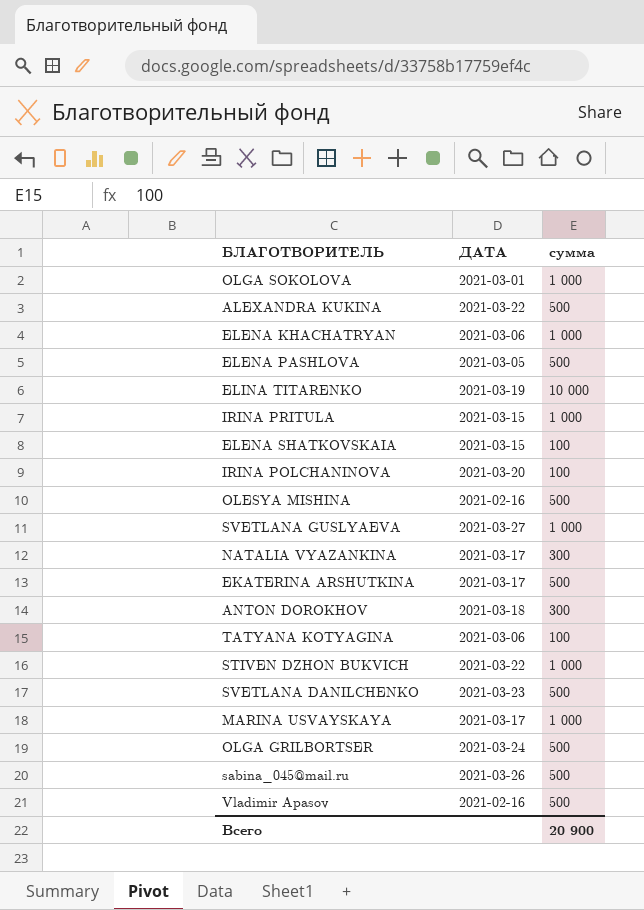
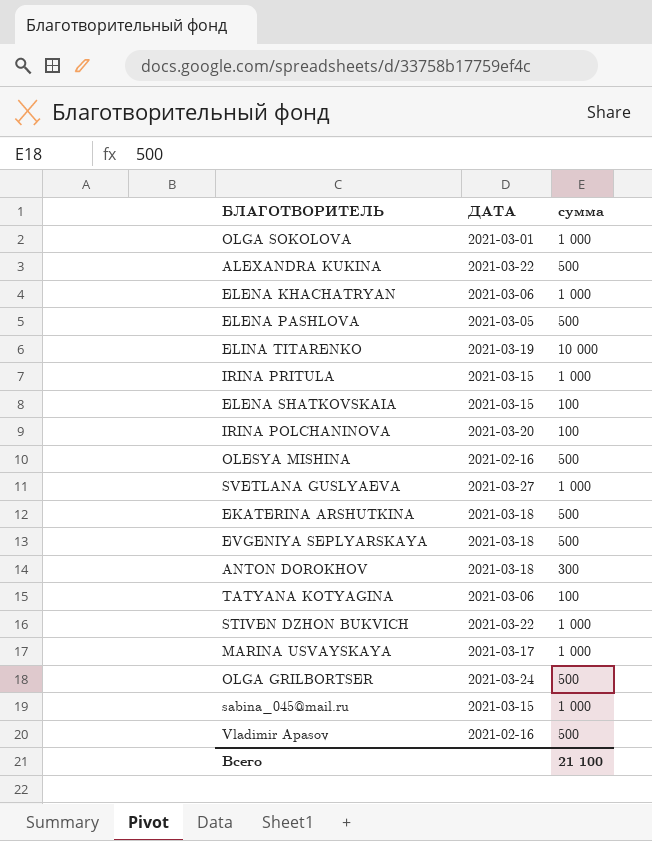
row NATALIA VYAZANKINA: 2021-03-17 | 300 -> none
row SVETLANA DANILCHENKO: 2021-03-23 | 500 -> none
EKATERINA ARSHUTKINA | ДАТА: 2021-03-17 -> 2021-03-18
row EVGENIYA SEPLYARSKAYA: none -> 2021-03-18 | 500
sabina_045@mail.ru | ДАТА: 2021-03-26 -> 2021-03-15
sabina_045@mail.ru | сумма: 500 -> 1 000
Всего | сумма: 20 900 -> 21 100

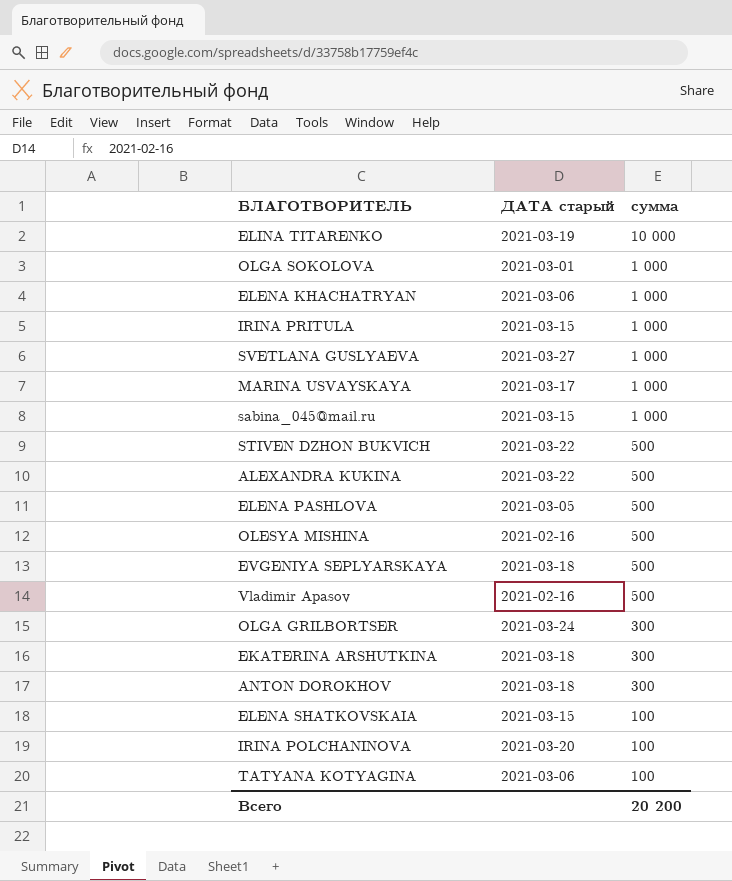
row order: none -> сумма descending
column name: ДАТА -> ДАТА старый
STIVEN DZHON BUKVICH | сумма: 1 000 -> 500
OLGA GRILBORTSER | сумма: 500 -> 300
EKATERINA ARSHUTKINA | сумма: 500 -> 300
Всего | сумма: 21 100 -> 20 200

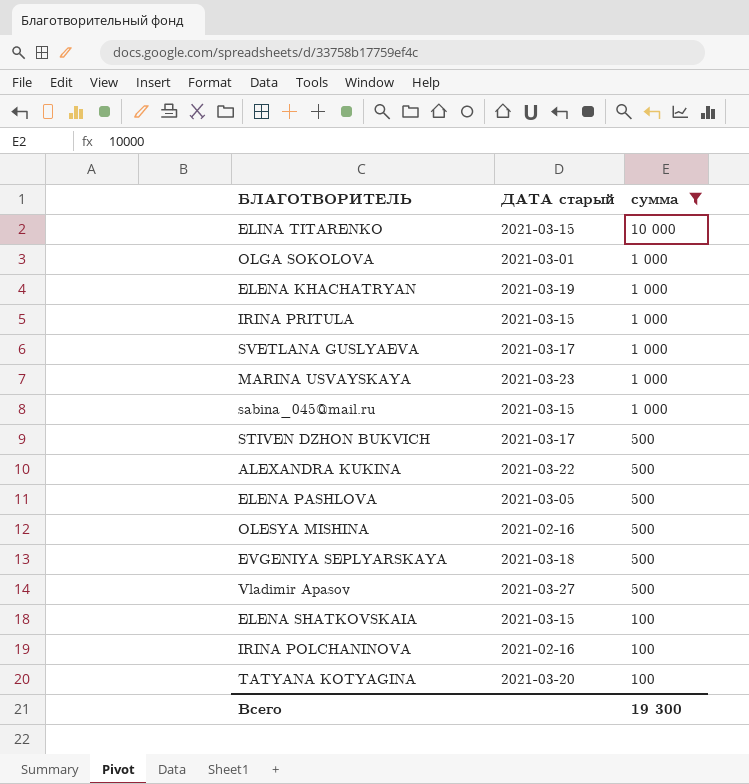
filter: none -> сумма != 300
ELINA TITARENKO | ДАТА старый: 2021-03-19 -> 2021-03-15
ELENA KHACHATRYAN | ДАТА старый: 2021-03-06 -> 2021-03-19
SVETLANA GUSLYAEVA | ДАТА старый: 2021-03-27 -> 2021-03-17
MARINA USVAYSKAYA | ДАТА старый: 2021-03-17 -> 2021-03-23
STIVEN DZHON BUKVICH | ДАТА старый: 2021-03-22 -> 2021-03-17
Vladimir Apasov | ДАТА старый: 2021-02-16 -> 2021-03-27
IRINA POLCHANINOVA | ДАТА старый: 2021-03-20 -> 2021-02-16
TATYANA KOTYAGINA | ДАТА старый: 2021-03-06 -> 2021-03-20
Всего | сумма: 20 200 -> 19 300

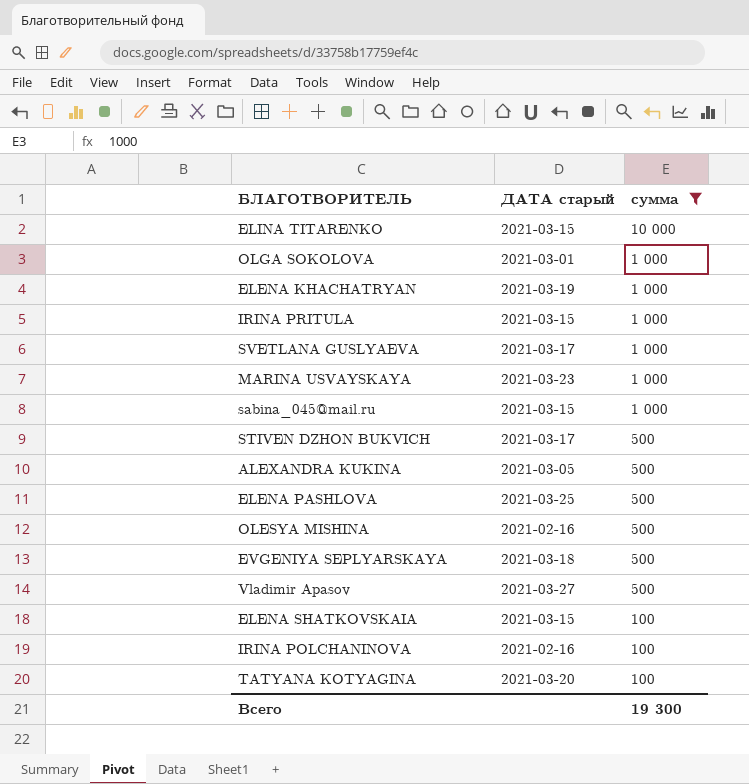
ALEXANDRA KUKINA | ДАТА старый: 2021-03-22 -> 2021-03-05
ELENA PASHLOVA | ДАТА старый: 2021-03-05 -> 2021-03-25

